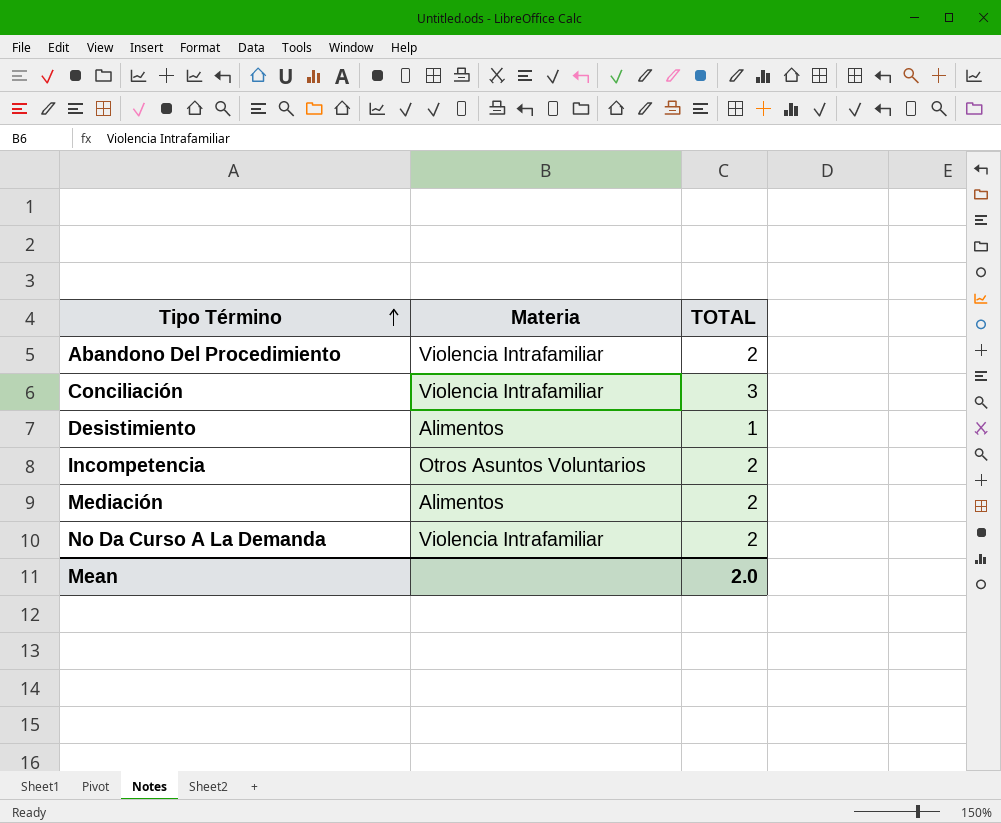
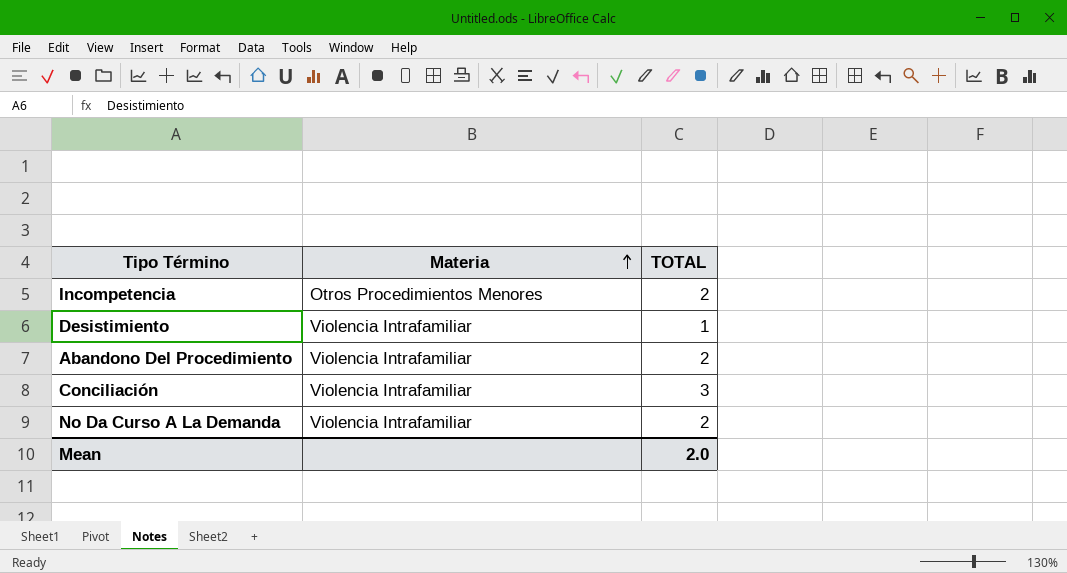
row order: Tipo Término ascending -> Materia ascending
row Mediación: Alimentos | 2 -> none
Incompetencia | Materia: Otros Asuntos Voluntarios -> Otros Procedimientos Menores
Desistimiento | Materia: Alimentos -> Violencia Intrafamiliar

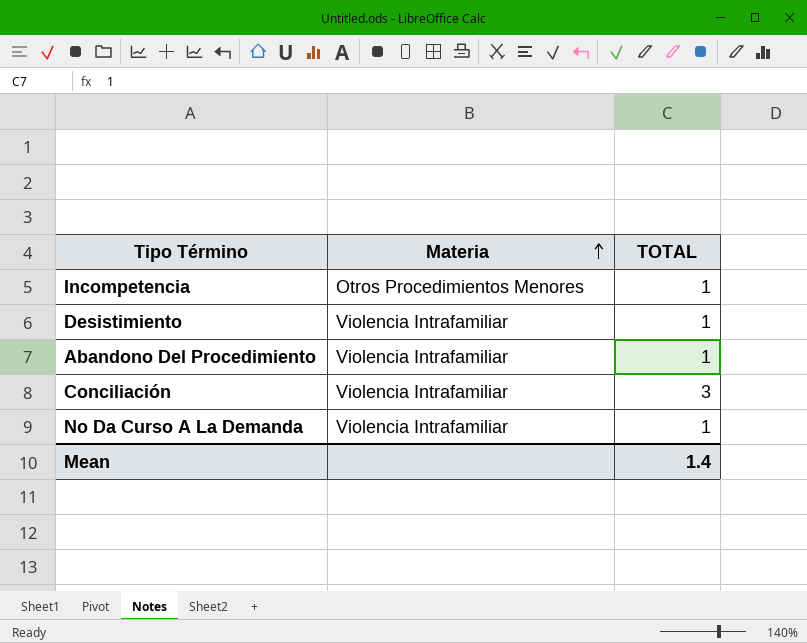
Incompetencia | TOTAL: 2 -> 1
Abandono Del Procedimiento | TOTAL: 2 -> 1
No Da Curso A La Demanda | TOTAL: 2 -> 1
Mean | TOTAL: 2.0 -> 1.4

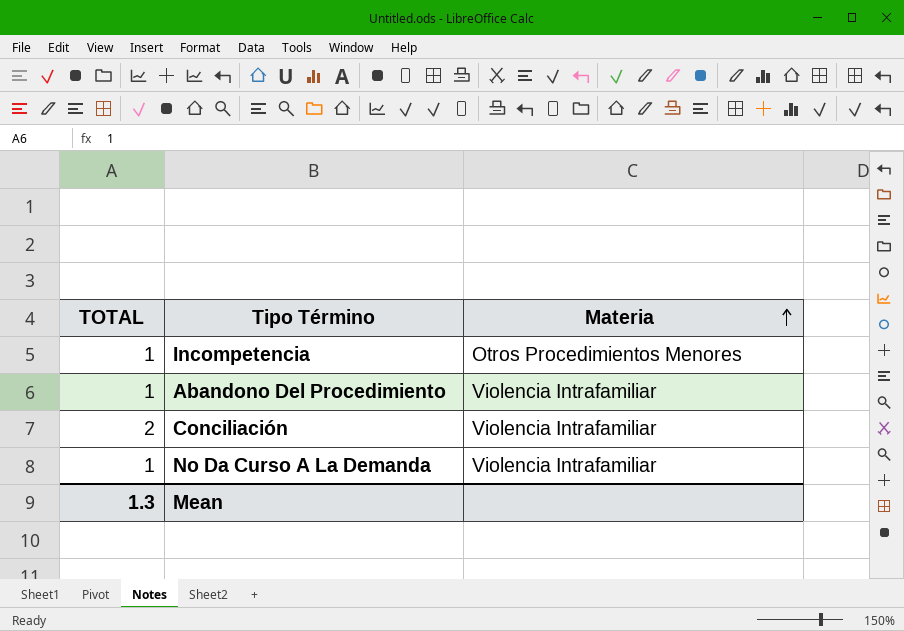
column TOTAL | position: 3 -> 1
row Desistimiento: Violencia Intrafamiliar | 1 -> none
Conciliación | TOTAL: 3 -> 2
Mean | TOTAL: 1.4 -> 1.3

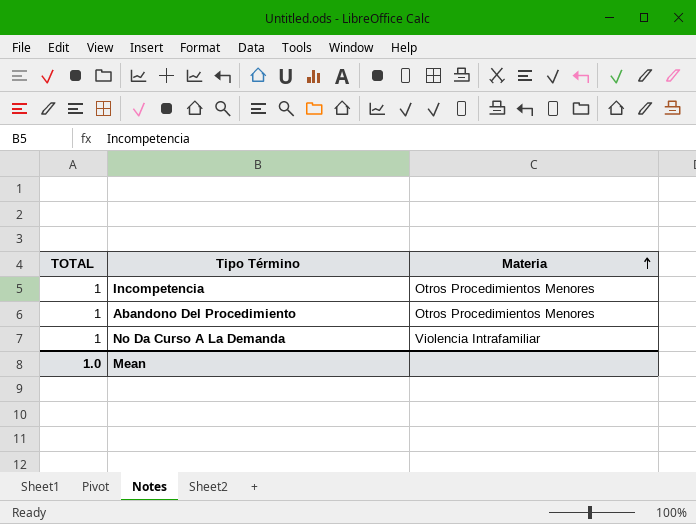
row Conciliación: 2 | Violencia Intrafamiliar -> none
Abandono Del Procedimiento | Materia: Violencia Intrafamiliar -> Otros Procedimientos Menores
Mean | TOTAL: 1.3 -> 1.0

